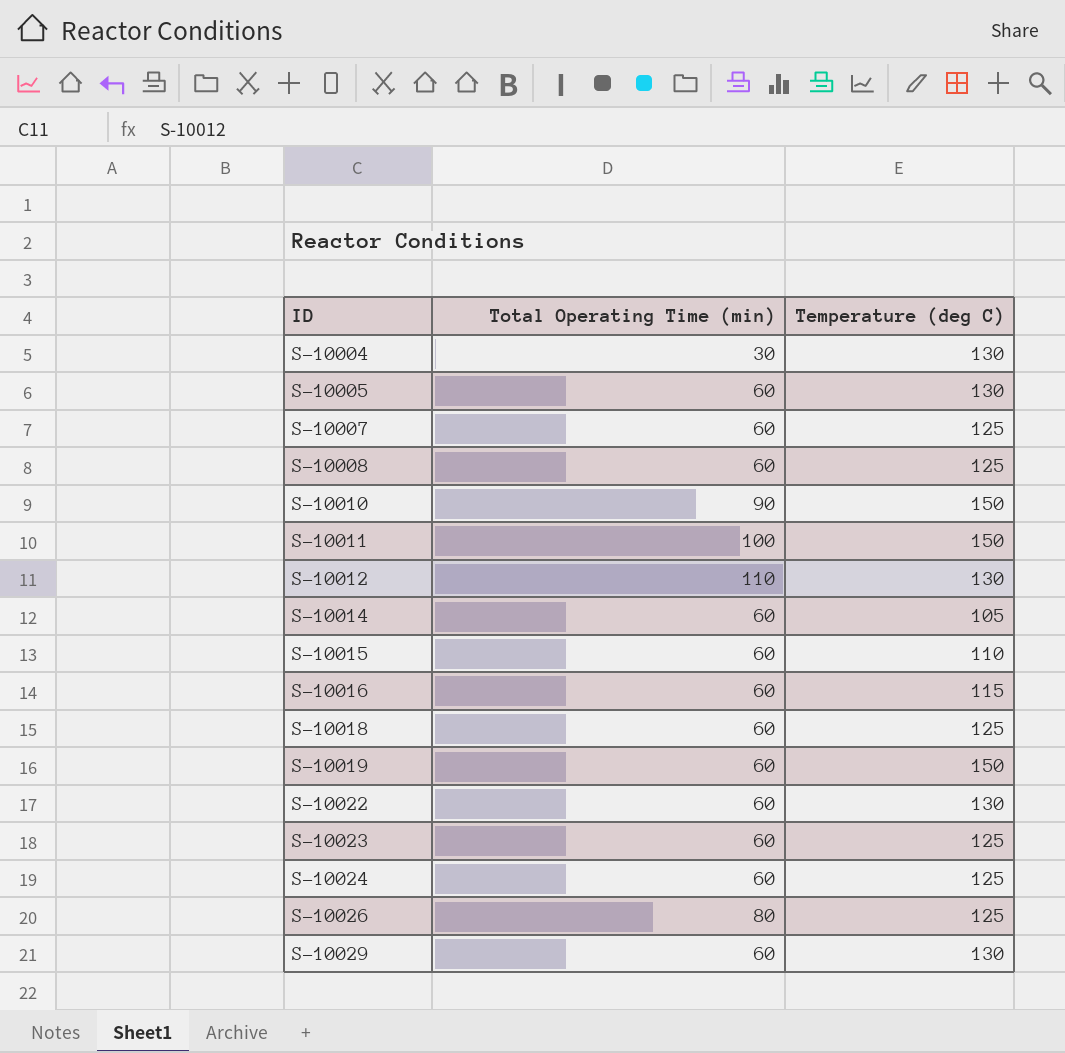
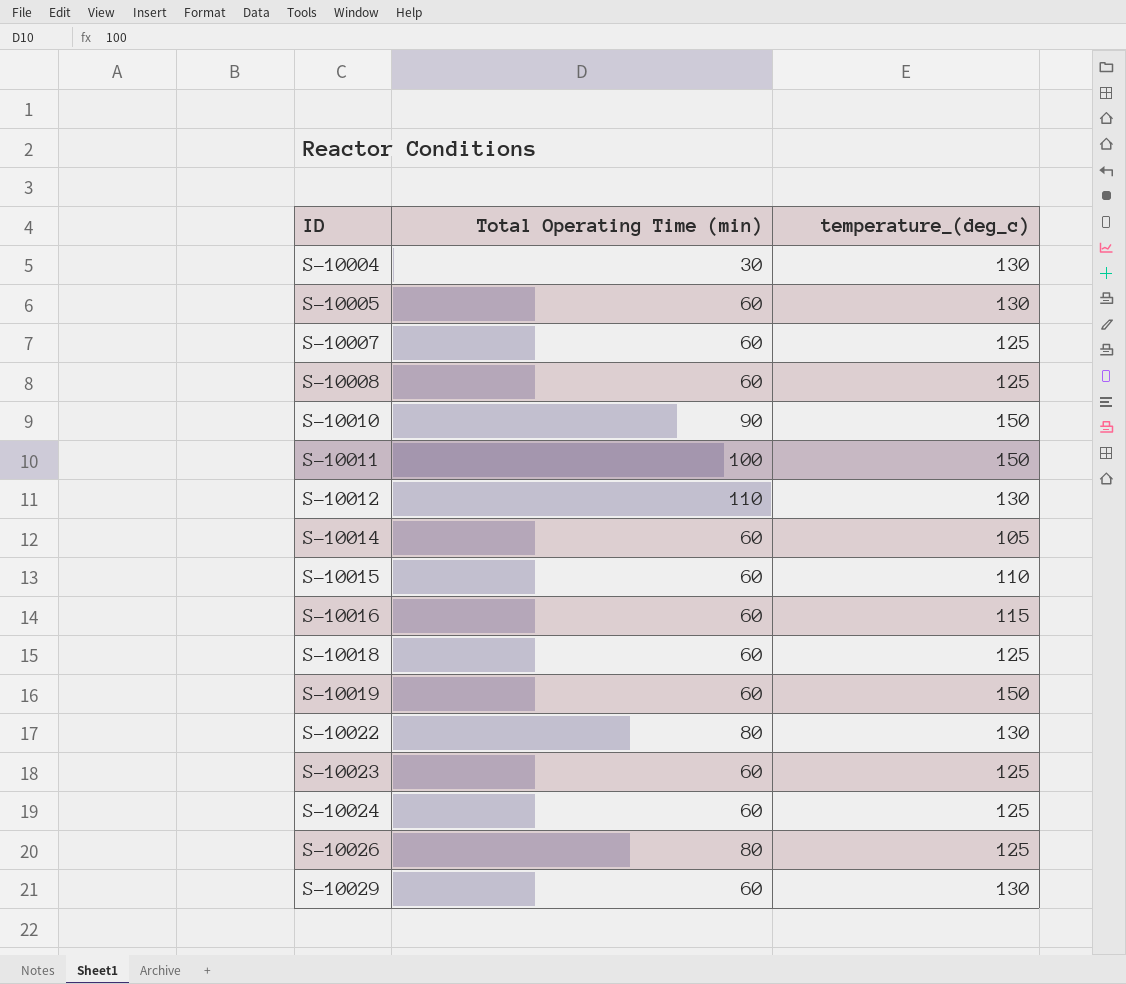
column name: Temperature (deg C) -> temperature_(deg_c)
S-10022 | Total Operating Time (min): 60 -> 80

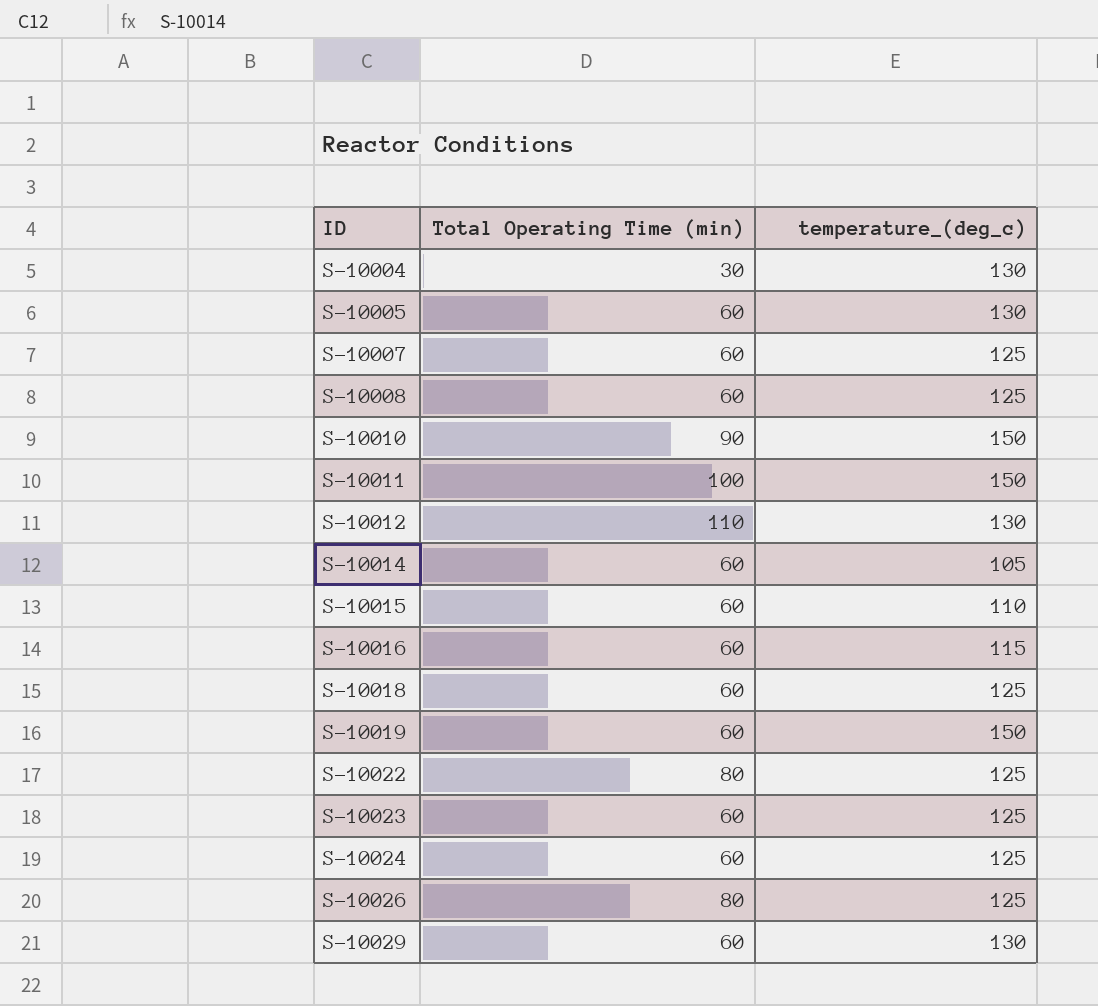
S-10022 | temperature_(deg_c): 130 -> 125

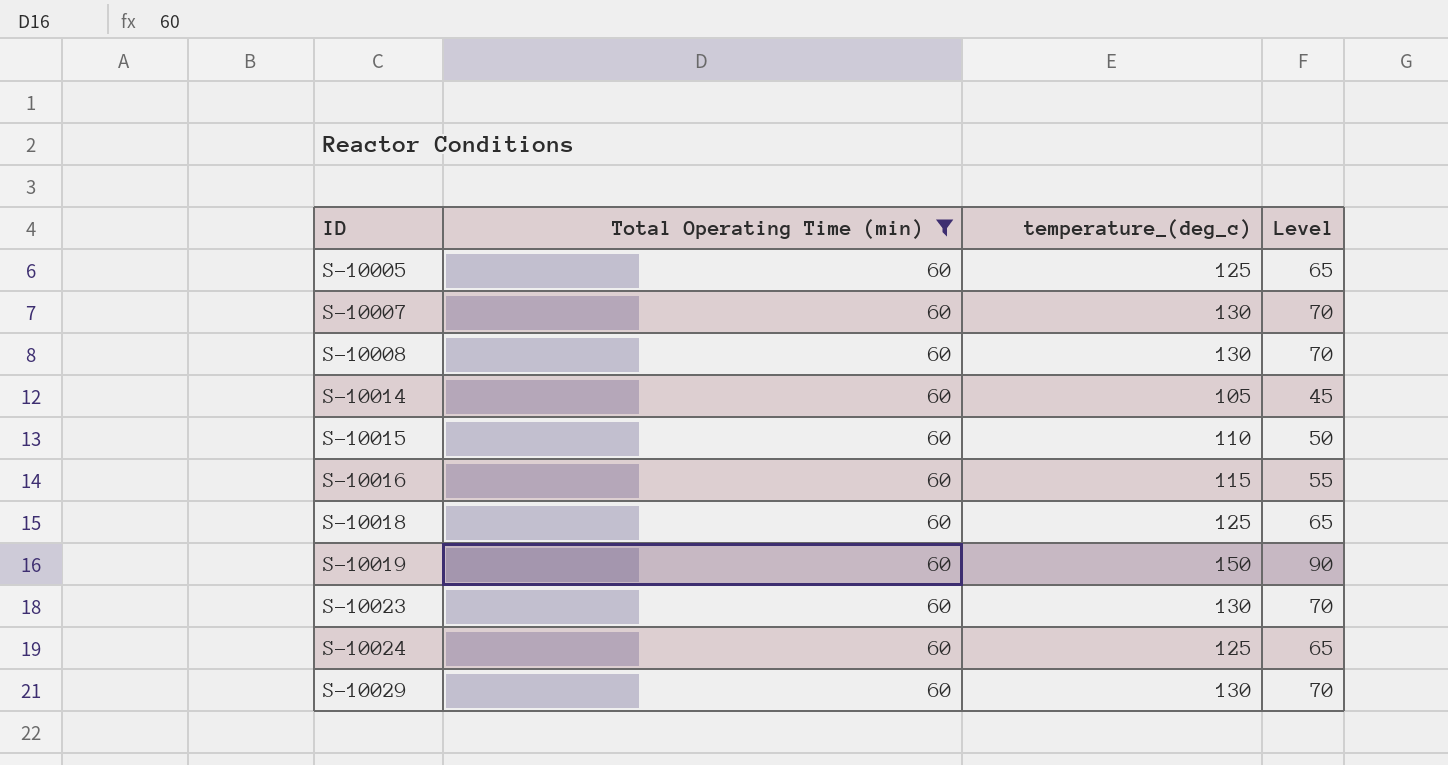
filter: none -> Total Operating Time (min) = 60
column Level | formula: none -> [temperature_(deg_c)] - [Total Operating Time (min)]
S-10005 | temperature_(deg_c): 130 -> 125
S-10007 | temperature_(deg_c): 125 -> 130
S-10008 | temperature_(deg_c): 125 -> 130
S-10023 | temperature_(deg_c): 125 -> 130

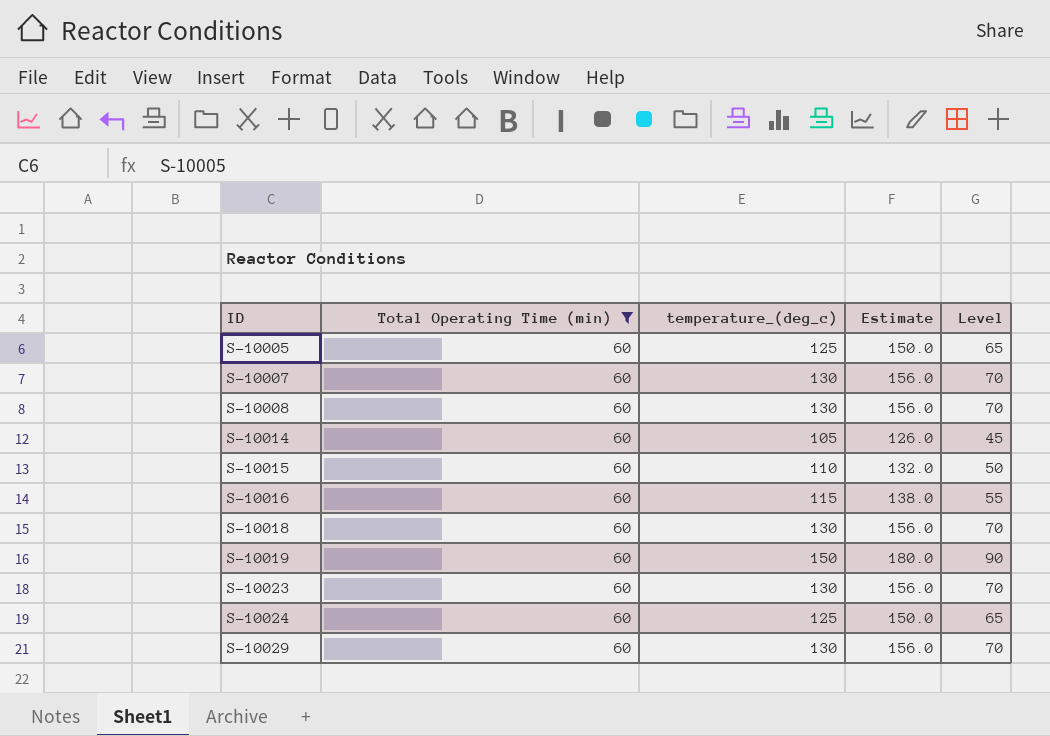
column Estimate | formula: none -> [temperature_(deg_c)] * 1.2
S-10018 | temperature_(deg_c): 125 -> 130
S-10018 | Level: 65 -> 70

